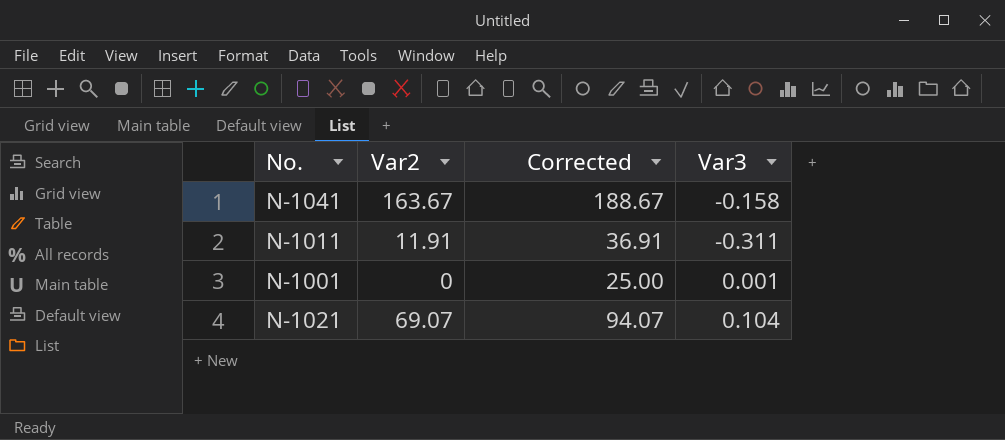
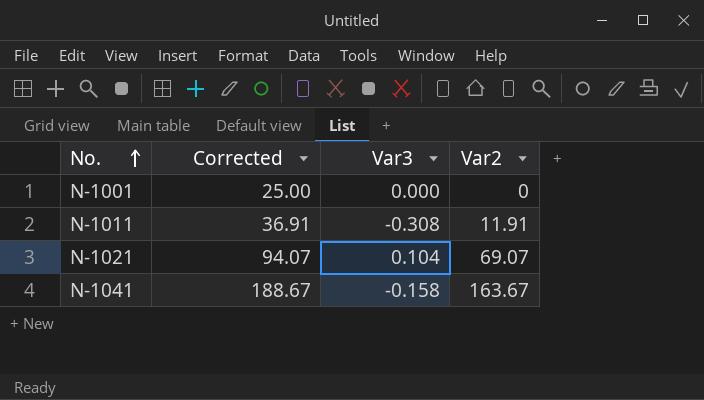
row order: none -> No. ascending
column Var2 | position: 2 -> 4
N-1001 | Var3: 0.001 -> 0.000
N-1011 | Var3: -0.311 -> -0.308

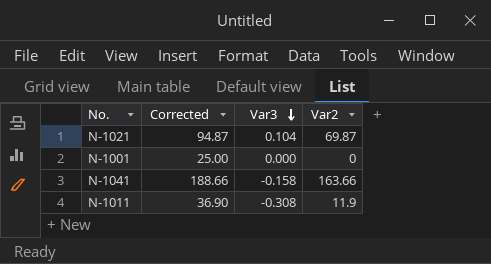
row order: No. ascending -> Var3 descending
N-1021 | Corrected: 94.07 -> 94.87
N-1021 | Var2: 69.07 -> 69.87
N-1041 | Corrected: 188.67 -> 188.66
N-1041 | Var2: 163.67 -> 163.66
N-1011 | Corrected: 36.91 -> 36.90
N-1011 | Var2: 11.91 -> 11.9

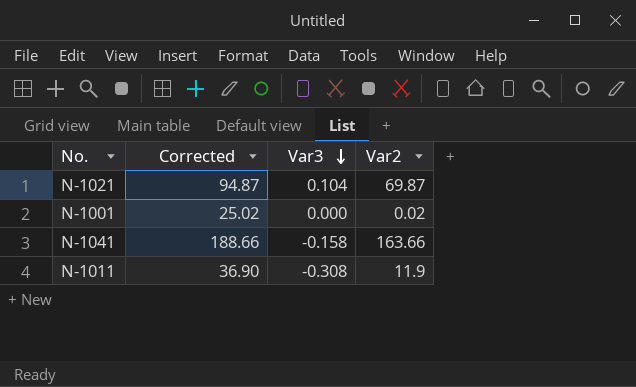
N-1001 | Corrected: 25.00 -> 25.02
N-1001 | Var2: 0 -> 0.02

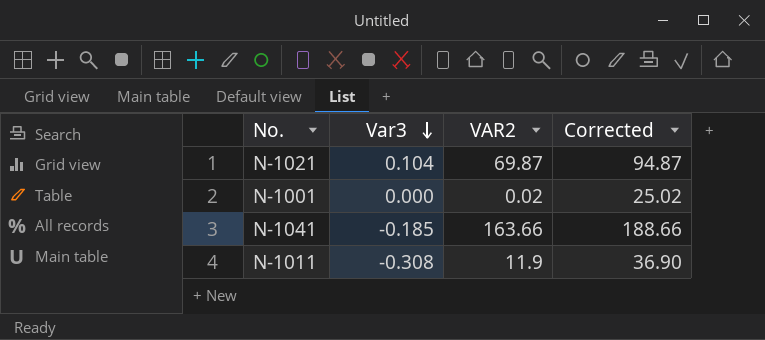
column name: Var2 -> VAR2
column Corrected | position: 2 -> 4
N-1041 | Var3: -0.158 -> -0.185

